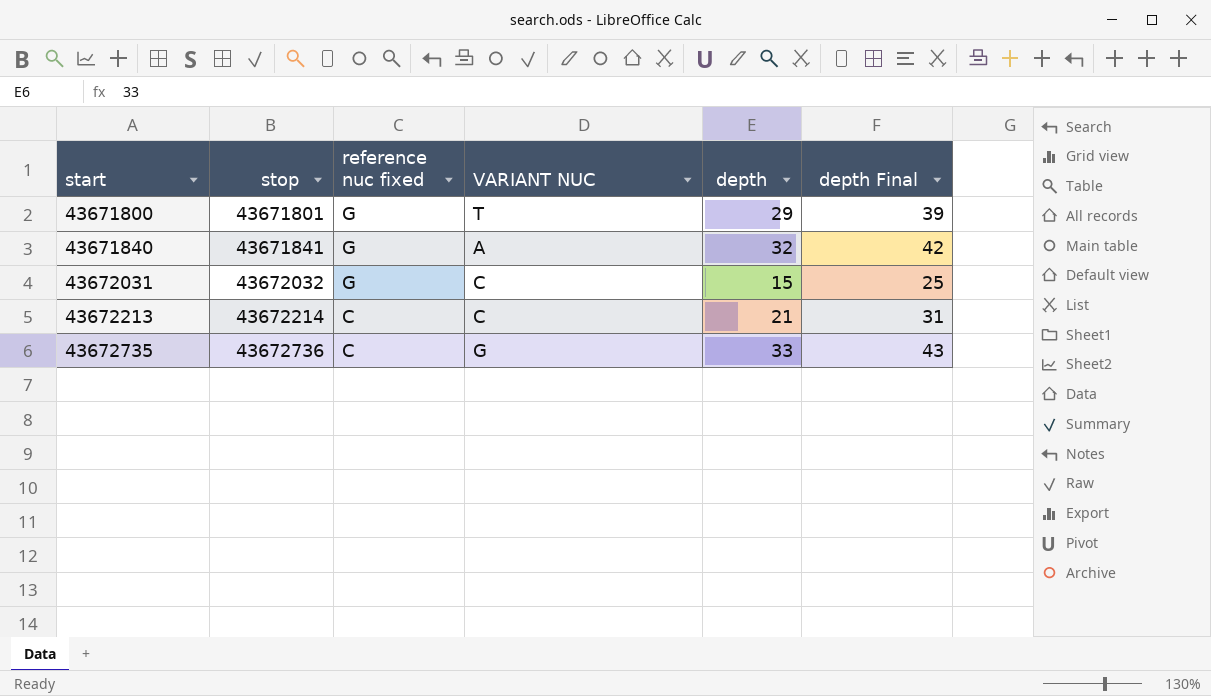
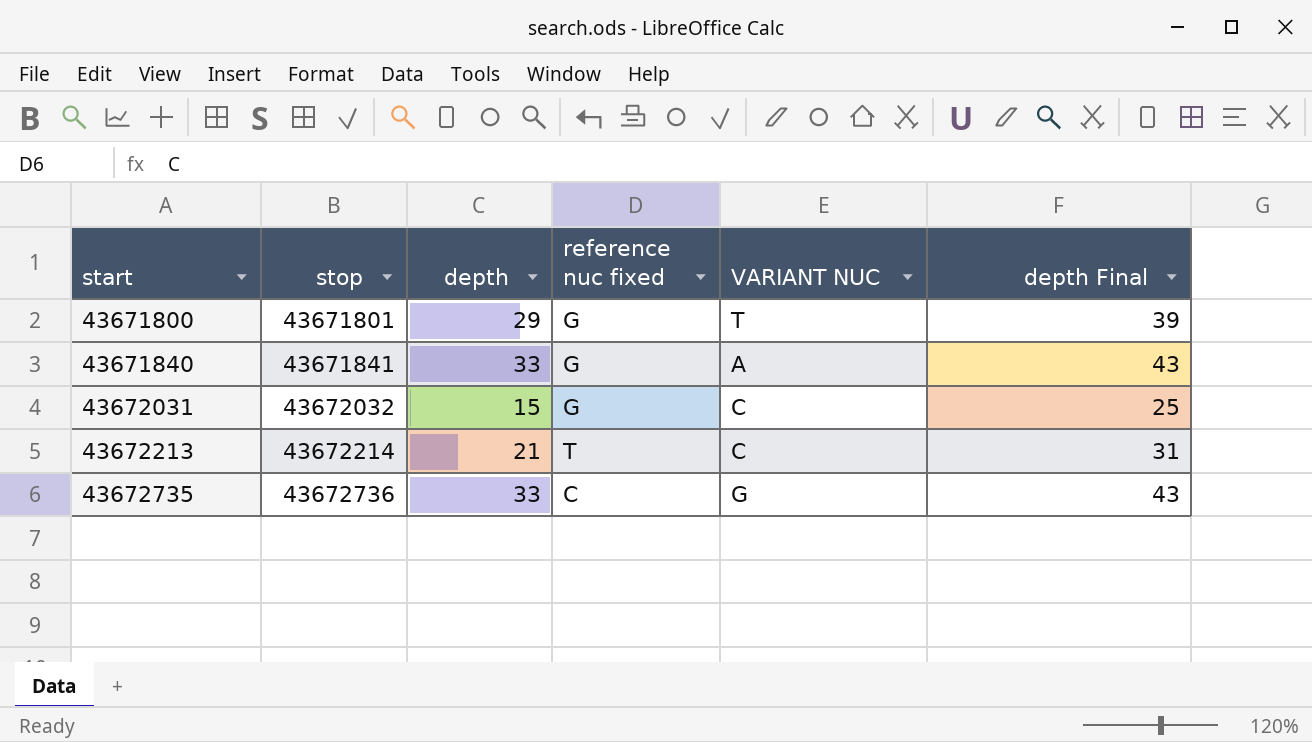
column depth | position: 5 -> 3
43671840 | depth: 32 -> 33
43671840 | depth Final: 42 -> 43
43672213 | reference nuc fixed: C -> T

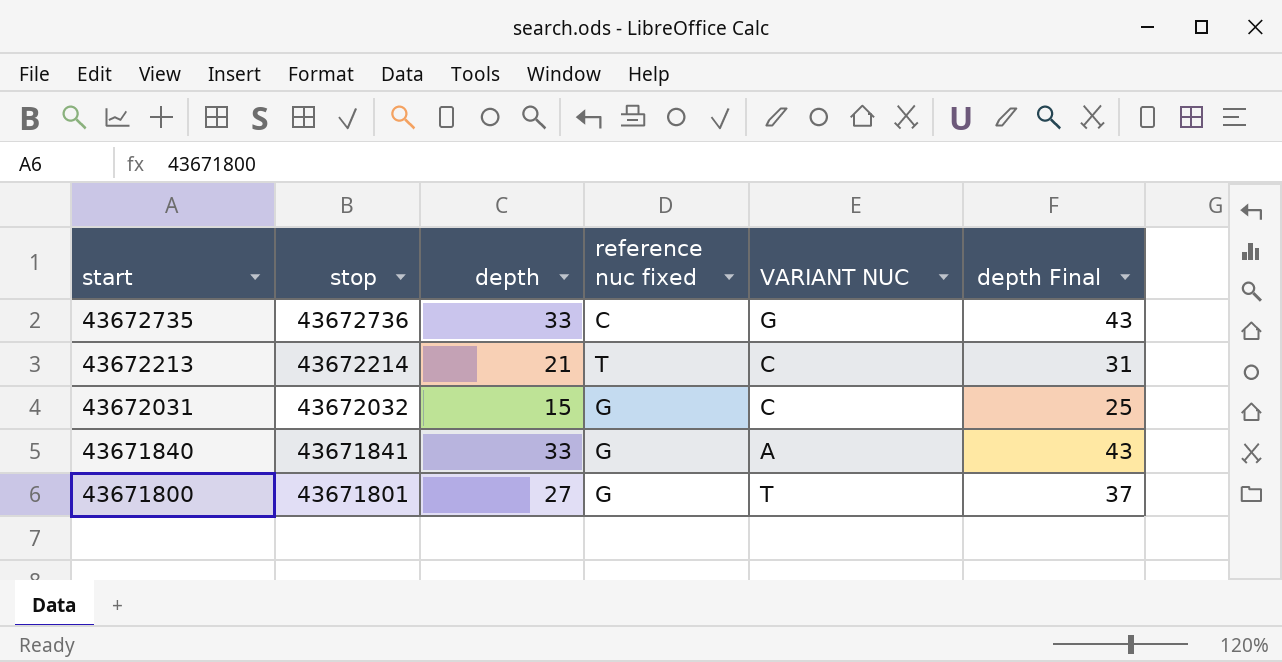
row order: start ascending -> start descending
43671800 | depth: 29 -> 27
43671800 | depth Final: 39 -> 37

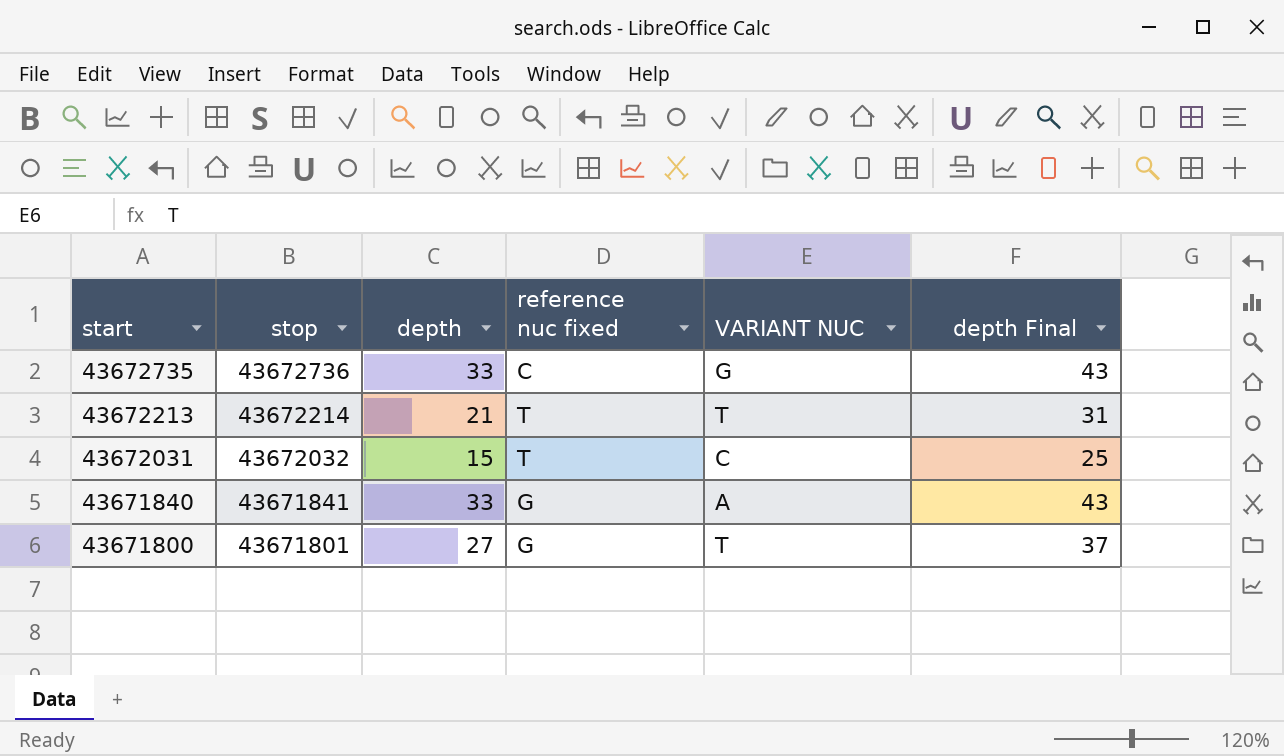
43672213 | VARIANT NUC: C -> T
43672031 | reference nuc fixed: G -> T

